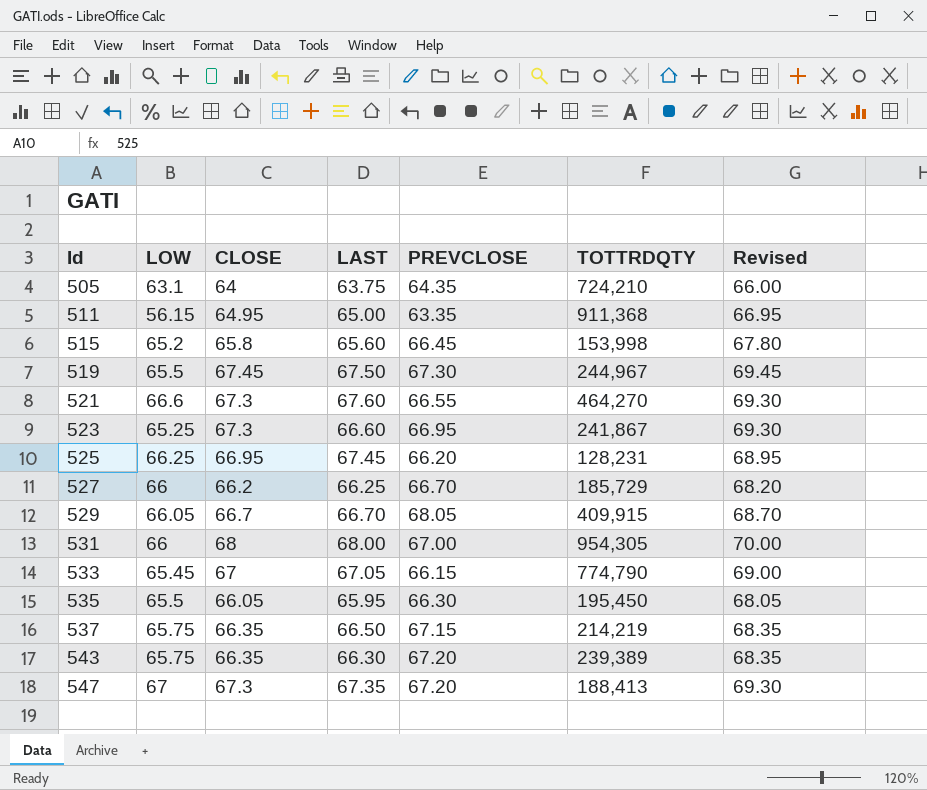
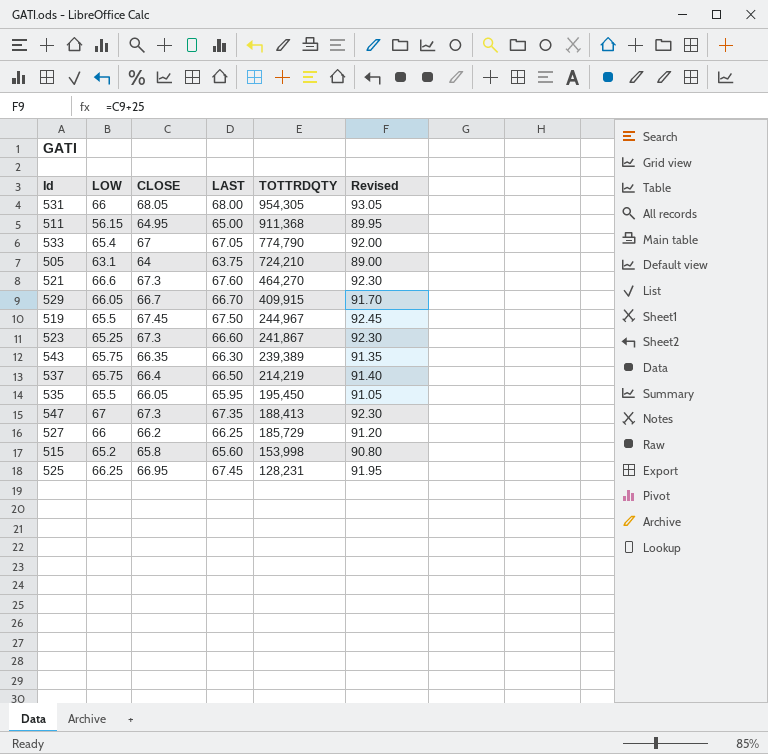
row order: Id ascending -> TOTTRDQTY descending
column PREVCLOSE | position: 5 -> none
column Revised | formula: [CLOSE] + 2 -> [CLOSE] + 25
531 | CLOSE: 68 -> 68.05
533 | LOW: 65.45 -> 65.4
537 | CLOSE: 66.35 -> 66.4

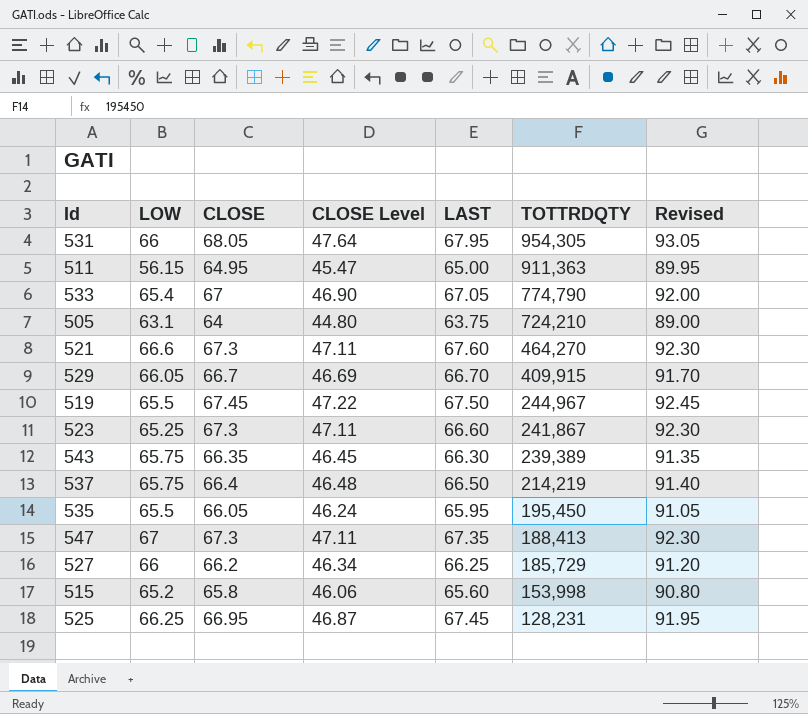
column CLOSE Level | formula: none -> [CLOSE] * 0.7
531 | LAST: 68.00 -> 67.95
511 | TOTTRDQTY: 911,368 -> 911,363

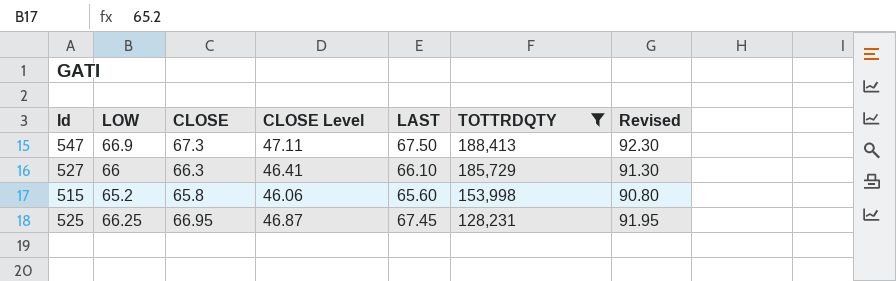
filter: none -> TOTTRDQTY <= 188,413
547 | LOW: 67 -> 66.9
547 | LAST: 67.35 -> 67.50
527 | CLOSE: 66.2 -> 66.3
527 | CLOSE Level: 46.34 -> 46.41
527 | LAST: 66.25 -> 66.10
527 | Revised: 91.20 -> 91.30

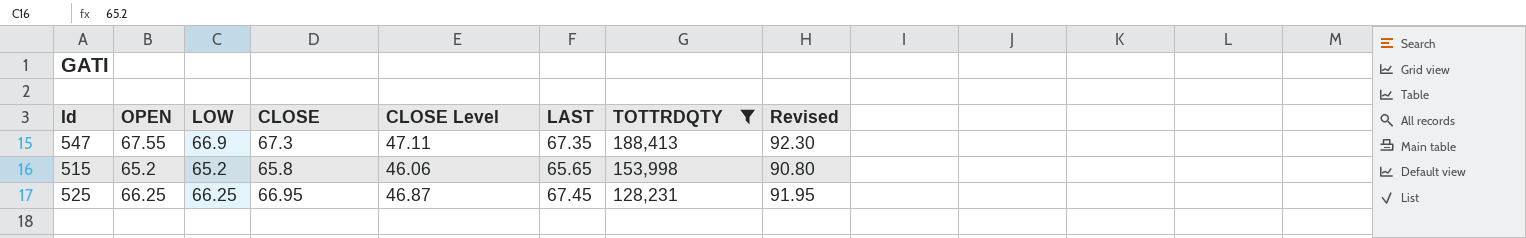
column OPEN | position: none -> 2
row 527: 66 | 66.3 | 46.41 | 66.10 | 185,729 | 91.30 -> none
547 | LAST: 67.50 -> 67.35
515 | LAST: 65.60 -> 65.65

